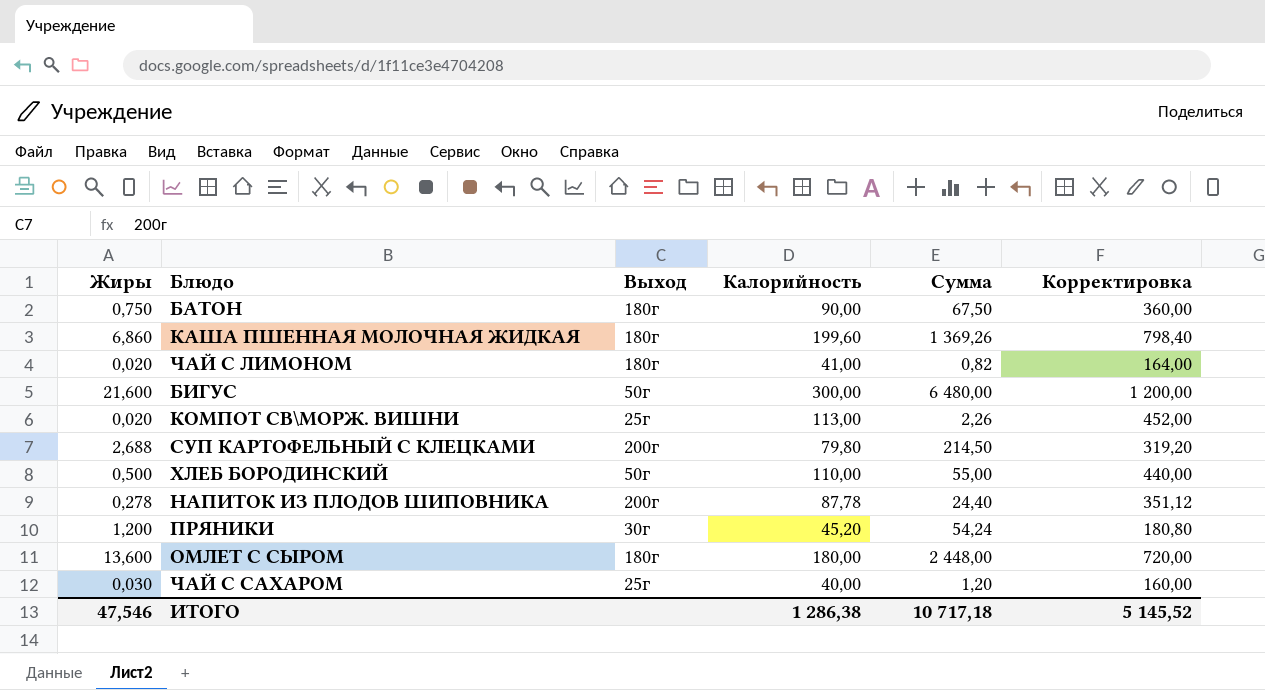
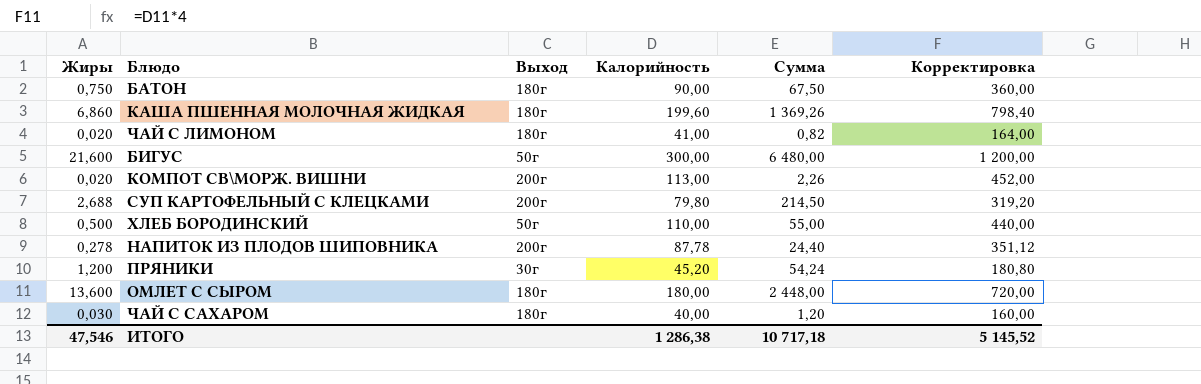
КОМПОТ СВ\МОРЖ. ВИШНИ | Выход: 25г -> 200г
ЧАЙ С САХАРОМ | Выход: 25г -> 180г

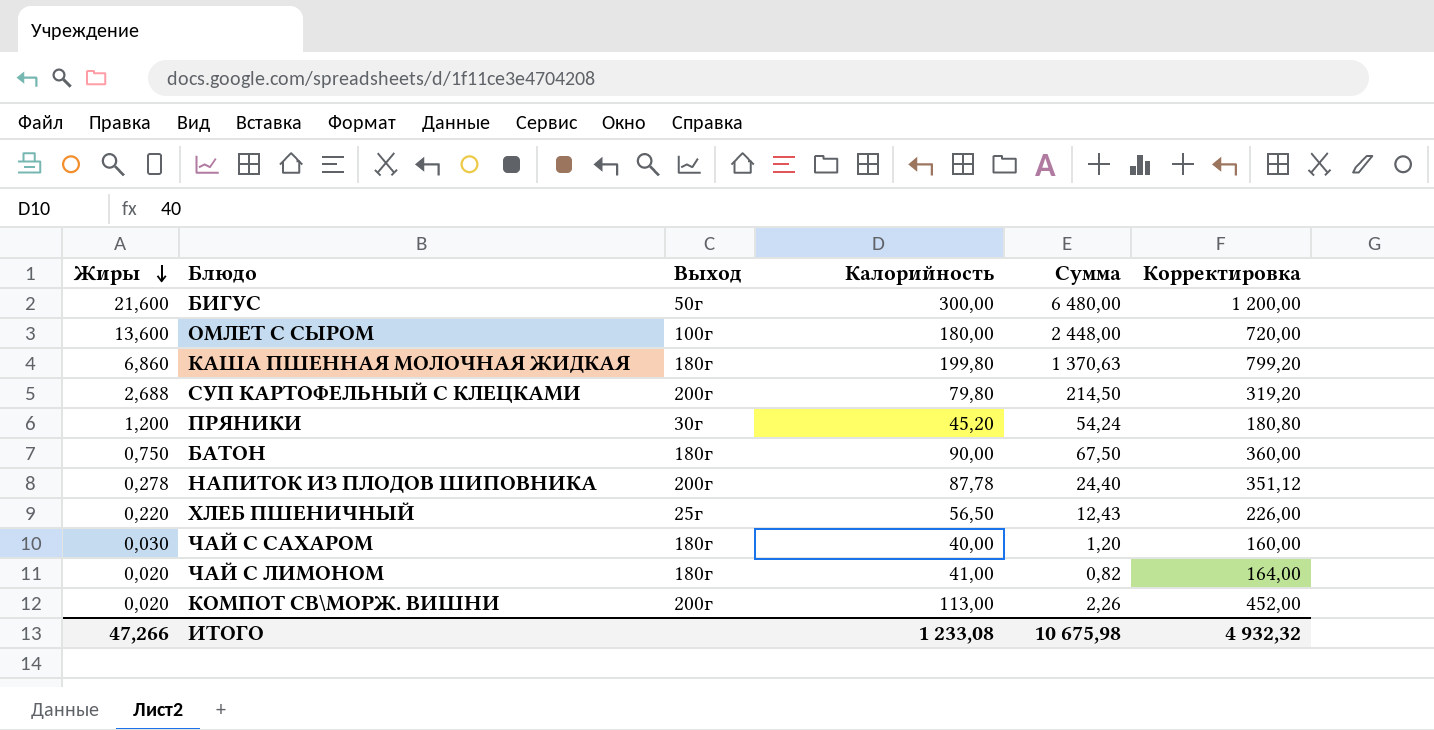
row order: none -> Жиры descending
row ХЛЕБ БОРОДИНСКИЙ: 0,500 | 50г | 110,00 | 55,00 | 440,00 -> none
ОМЛЕТ С СЫРОМ | Выход: 180г -> 100г
КАША ПШЕННАЯ МОЛОЧНАЯ ЖИДКАЯ | Калорийность: 199,60 -> 199,80
КАША ПШЕННАЯ МОЛОЧНАЯ ЖИДКАЯ | Сумма: 1 369,26 -> 1 370,63
КАША ПШЕННАЯ МОЛОЧНАЯ ЖИДКАЯ | Корректировка: 798,40 -> 799,20
row ХЛЕБ ПШЕНИЧНЫЙ: none -> 0,220 | 25г | 56,50 | 12,43 | 226,00
ИТОГО | Жиры: 47,546 -> 47,266
ИТОГО | Калорийность: 1 286,38 -> 1 233,08
ИТОГО | Сумма: 10 717,18 -> 10 675,98
ИТОГО | Корректировка: 5 145,52 -> 4 932,32

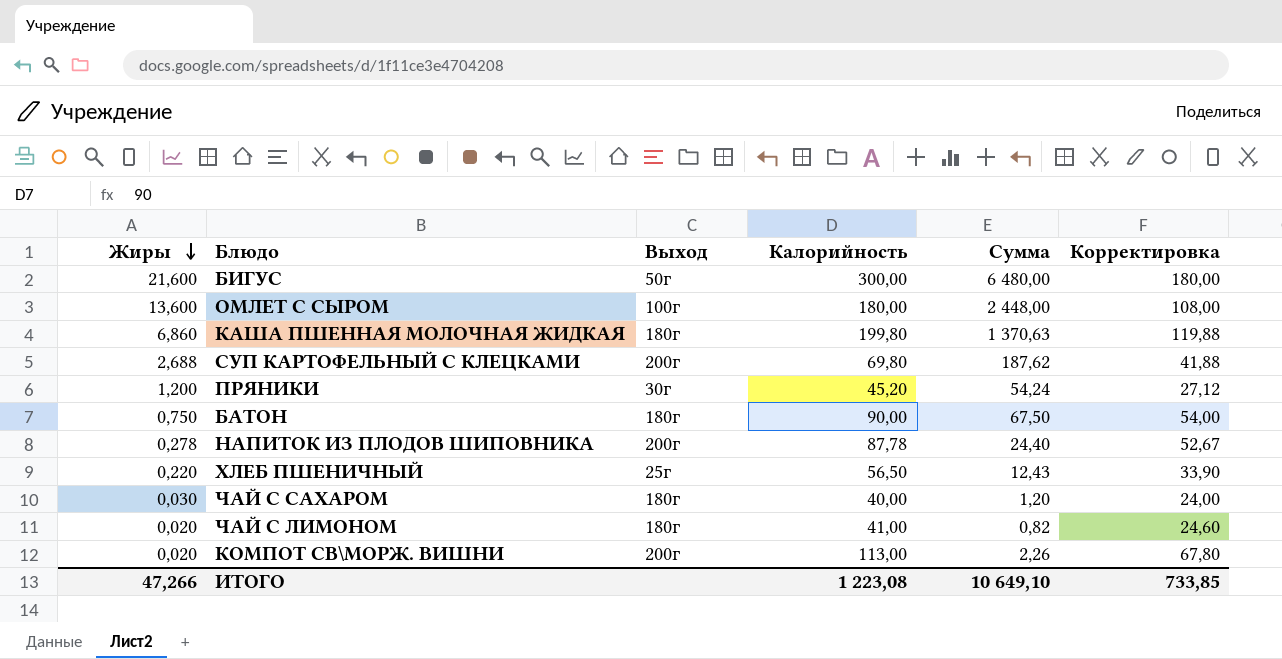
column Корректировка | formula: [Калорийность] * 4 -> [Калорийность] * 0,6
СУП КАРТОФЕЛЬНЫЙ С КЛЕЦКАМИ | Калорийность: 79,80 -> 69,80
СУП КАРТОФЕЛЬНЫЙ С КЛЕЦКАМИ | Сумма: 214,50 -> 187,62
ИТОГО | Калорийность: 1 233,08 -> 1 223,08
ИТОГО | Сумма: 10 675,98 -> 10 649,10
ИТОГО | Корректировка: 4 932,32 -> 733,85

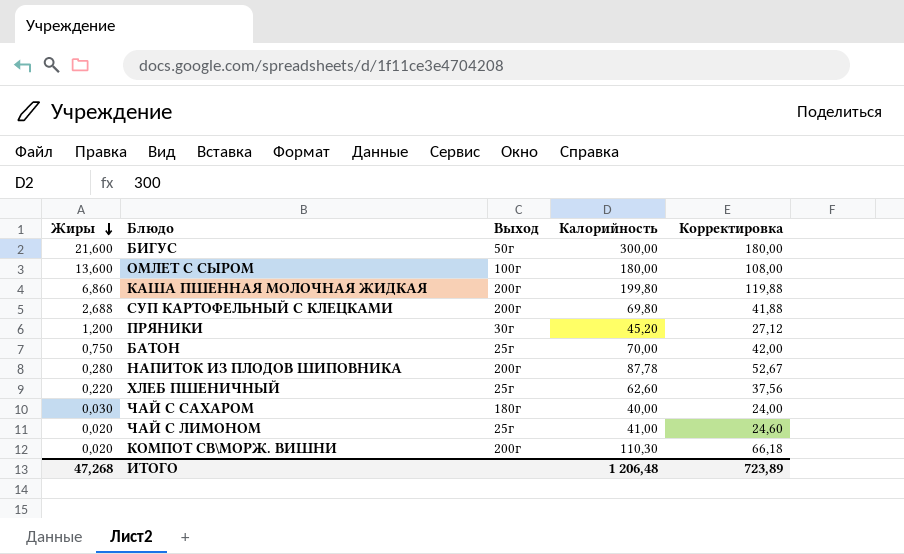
column Сумма | formula: [Жиры] * [Калорийность] -> none
КАША ПШЕННАЯ МОЛОЧНАЯ ЖИДКАЯ | Выход: 180г -> 200г
БАТОН | Выход: 180г -> 25г
БАТОН | Калорийность: 90,00 -> 70,00
БАТОН | Корректировка: 54,00 -> 42,00
НАПИТОК ИЗ ПЛОДОВ ШИПОВНИКА | Жиры: 0,278 -> 0,280
ХЛЕБ ПШЕНИЧНЫЙ | Калорийность: 56,50 -> 62,60
ХЛЕБ ПШЕНИЧНЫЙ | Корректировка: 33,90 -> 37,56
ЧАЙ С ЛИМОНОМ | Выход: 180г -> 25г
КОМПОТ СВ\МОРЖ. ВИШНИ | Калорийность: 113,00 -> 110,30
КОМПОТ СВ\МОРЖ. ВИШНИ | Корректировка: 67,80 -> 66,18
ИТОГО | Жиры: 47,266 -> 47,268
ИТОГО | Калорийность: 1 223,08 -> 1 206,48
ИТОГО | Корректировка: 733,85 -> 723,89

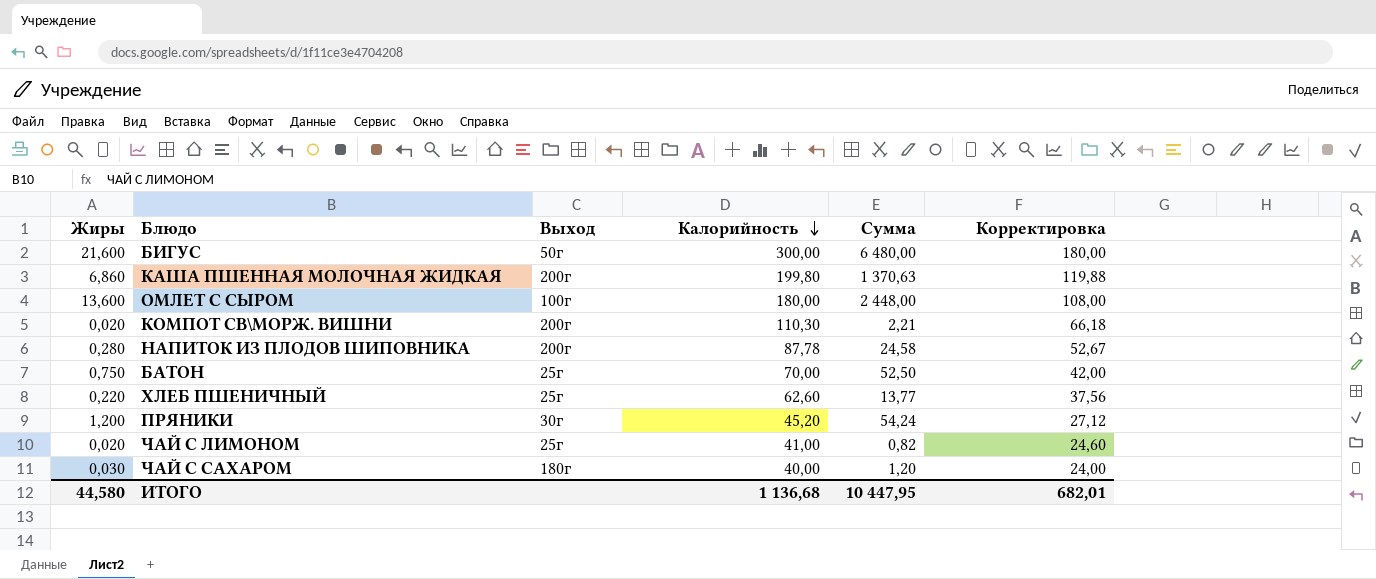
row order: Жиры descending -> Калорийность descending
column Сумма | formula: none -> [Жиры] * [Калорийность]
row СУП КАРТОФЕЛЬНЫЙ С КЛЕЦКАМИ: 2,688 | 200г | 69,80 | 41,88 -> none
ИТОГО | Жиры: 47,268 -> 44,580
ИТОГО | Калорийность: 1 206,48 -> 1 136,68
ИТОГО | Корректировка: 723,89 -> 682,01

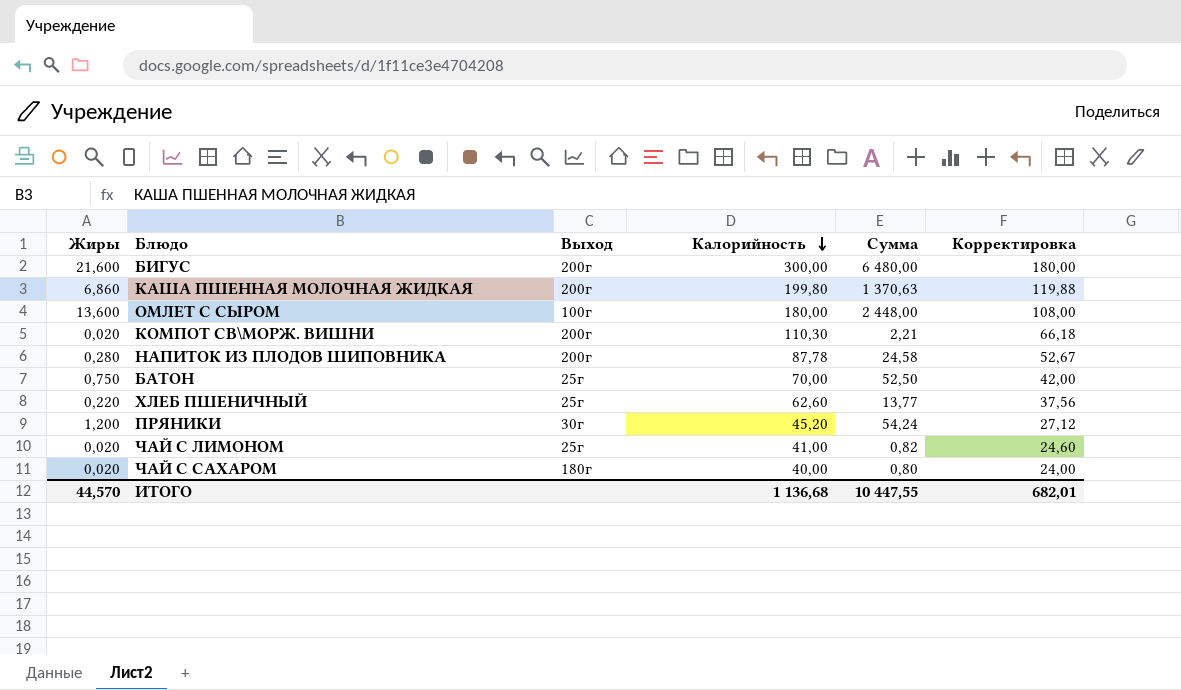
БИГУС | Выход: 50г -> 200г
ЧАЙ С САХАРОМ | Жиры: 0,030 -> 0,020
ЧАЙ С САХАРОМ | Сумма: 1,20 -> 0,80
ИТОГО | Жиры: 44,580 -> 44,570
ИТОГО | Сумма: 10 447,95 -> 10 447,55

